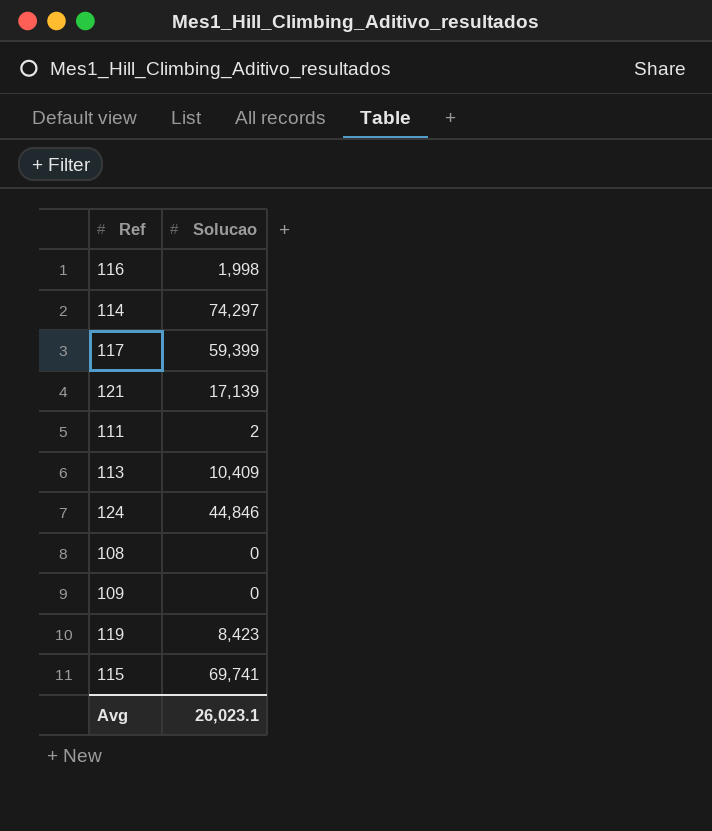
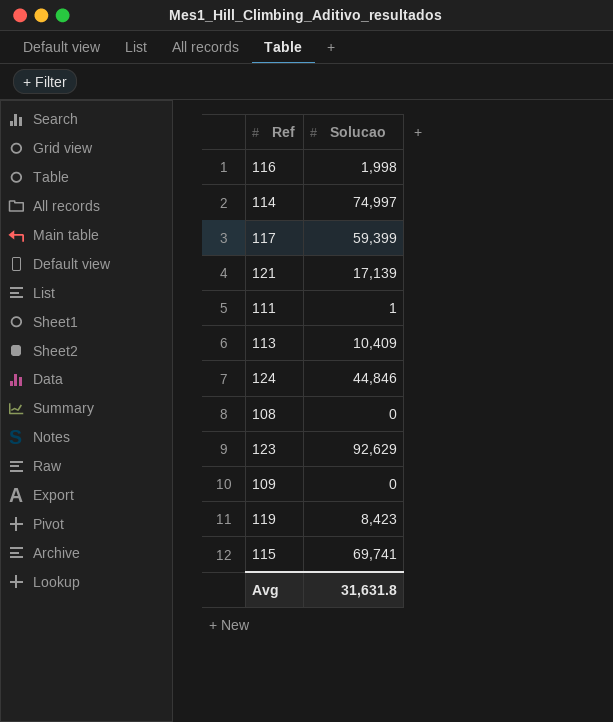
114 | Solucao: 74,297 -> 74,997
111 | Solucao: 2 -> 1
row 123: none -> 92,629
Avg | Solucao: 26,023.1 -> 31,631.8

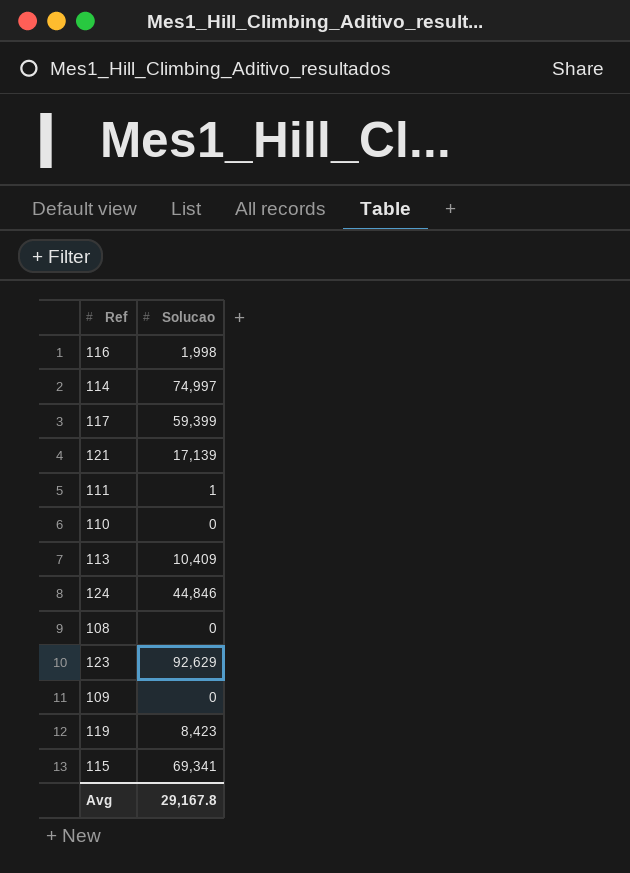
row 110: none -> 0
115 | Solucao: 69,741 -> 69,341
Avg | Solucao: 31,631.8 -> 29,167.8

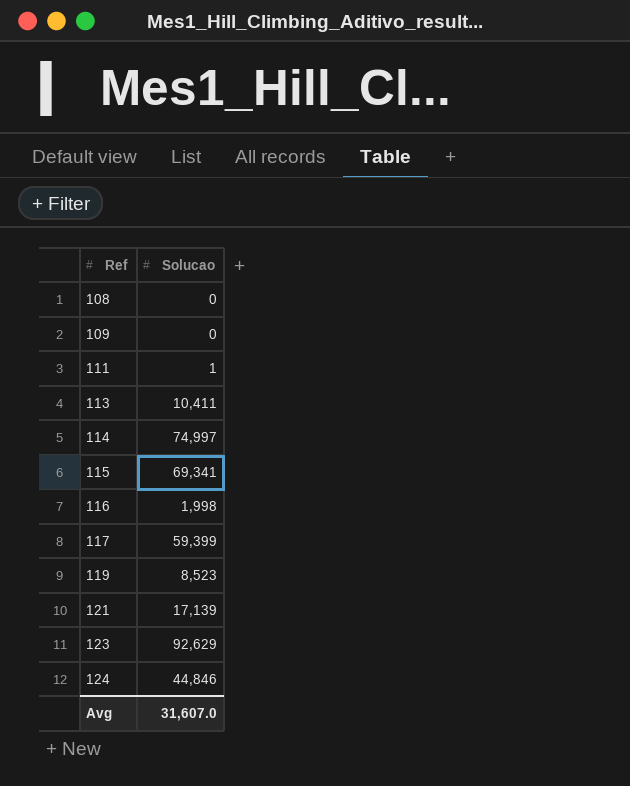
row order: none -> Ref ascending
row 110: 0 -> none
113 | Solucao: 10,409 -> 10,411
119 | Solucao: 8,423 -> 8,523
Avg | Solucao: 29,167.8 -> 31,607.0

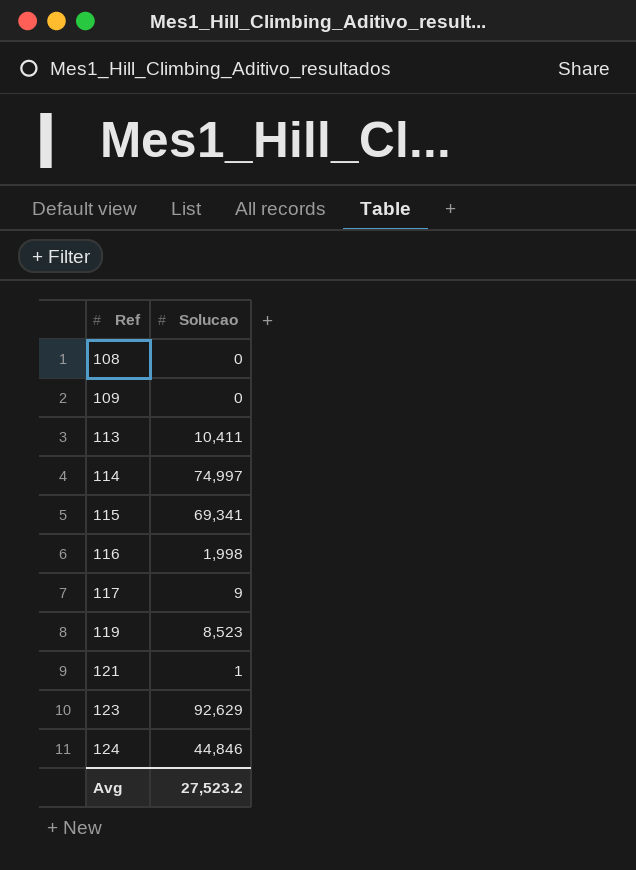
row 111: 1 -> none
117 | Solucao: 59,399 -> 9
121 | Solucao: 17,139 -> 1
Avg | Solucao: 31,607.0 -> 27,523.2

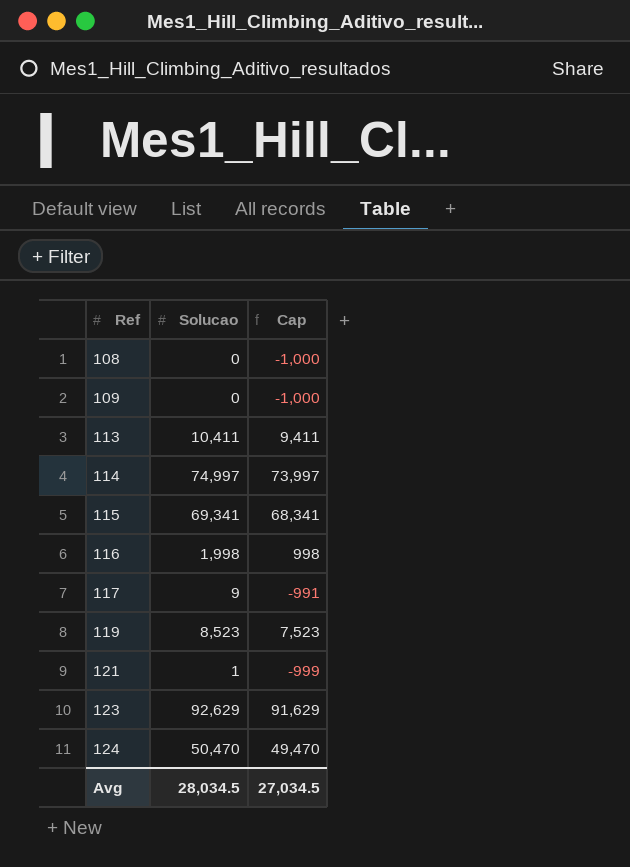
column Cap | formula: none -> [Solucao] - 1000
124 | Solucao: 44,846 -> 50,470
Avg | Solucao: 27,523.2 -> 28,034.5

